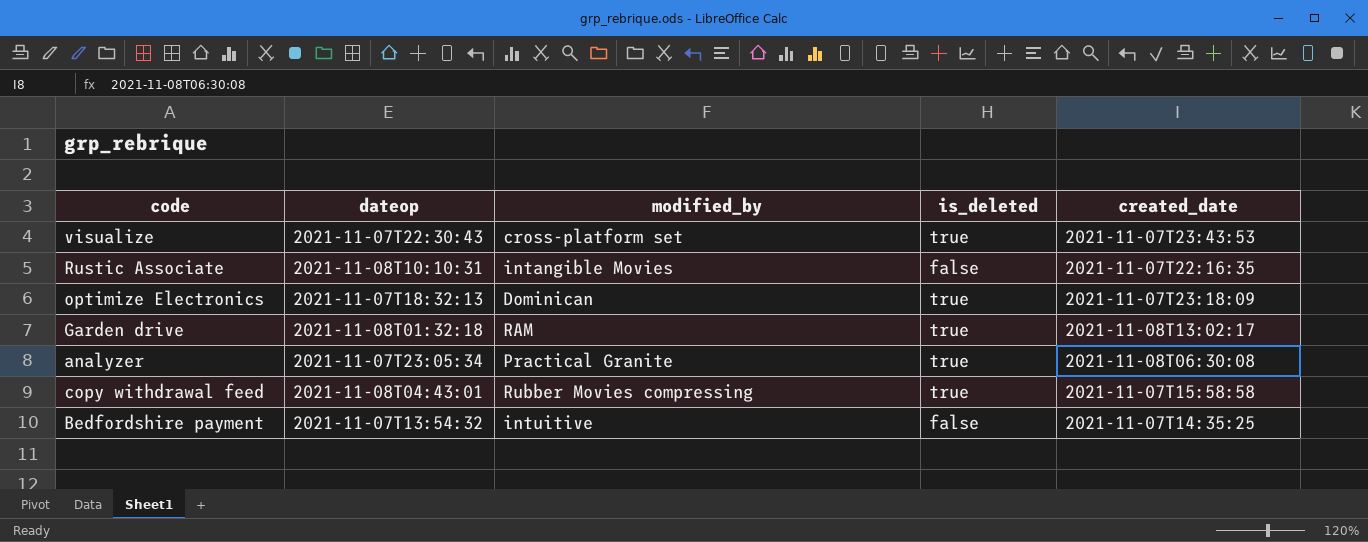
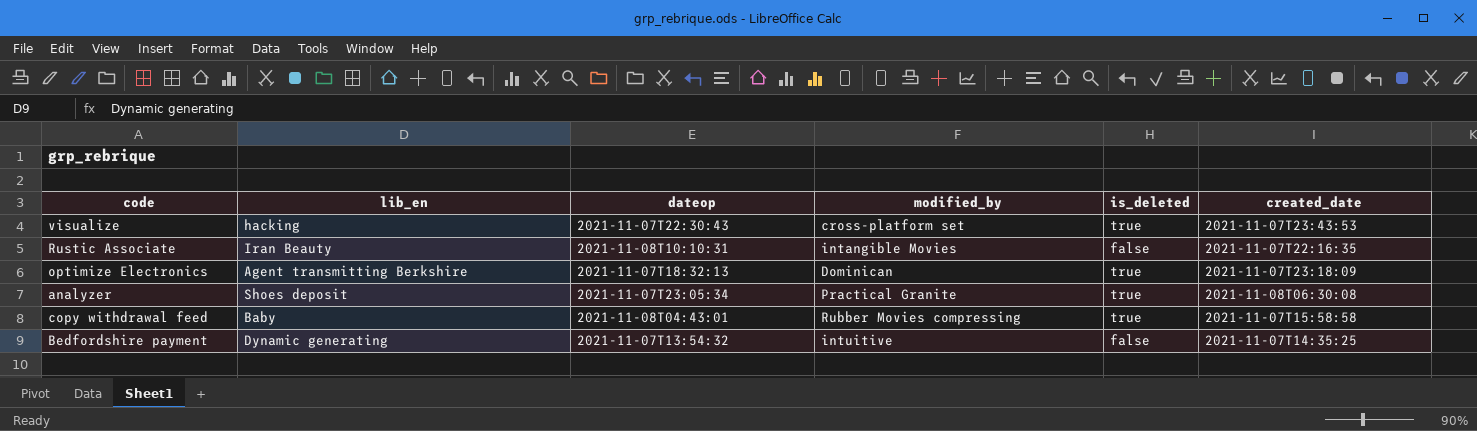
column lib_en | position: none -> 2
row Garden drive: 2021-11-08T01:32:18 | RAM | true | 2021-11-08T13:02:17 -> none

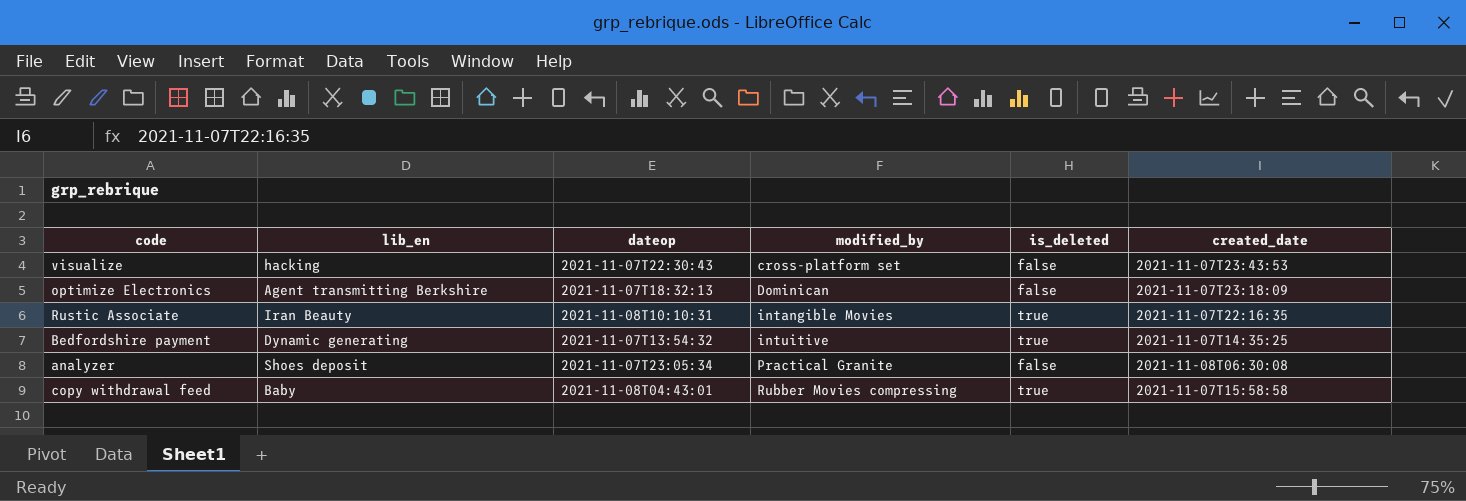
row order: none -> modified_by ascending
visualize | is_deleted: true -> false
optimize Electronics | is_deleted: true -> false
Rustic Associate | is_deleted: false -> true
Bedfordshire payment | is_deleted: false -> true
analyzer | is_deleted: true -> false

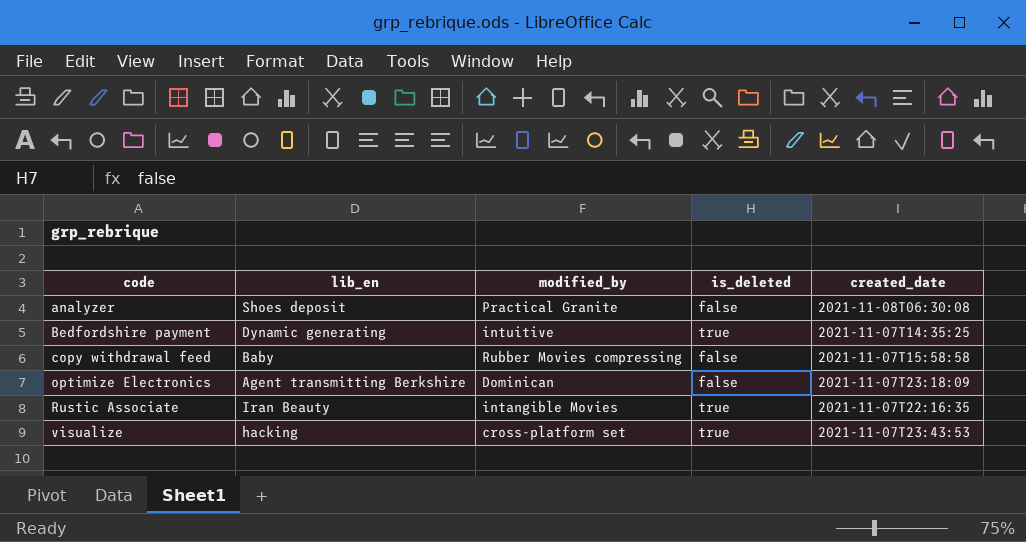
row order: modified_by ascending -> code ascending
column dateop | position: 3 -> none
copy withdrawal feed | is_deleted: true -> false
visualize | is_deleted: false -> true

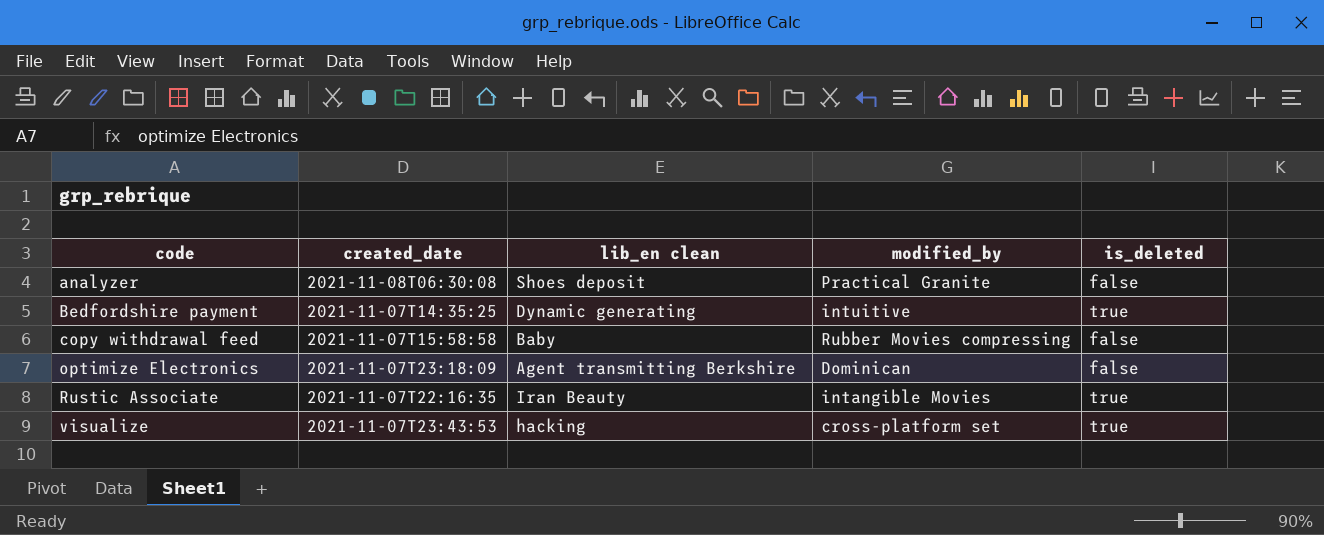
column created_date | position: 5 -> 2
column name: lib_en -> lib_en clean

